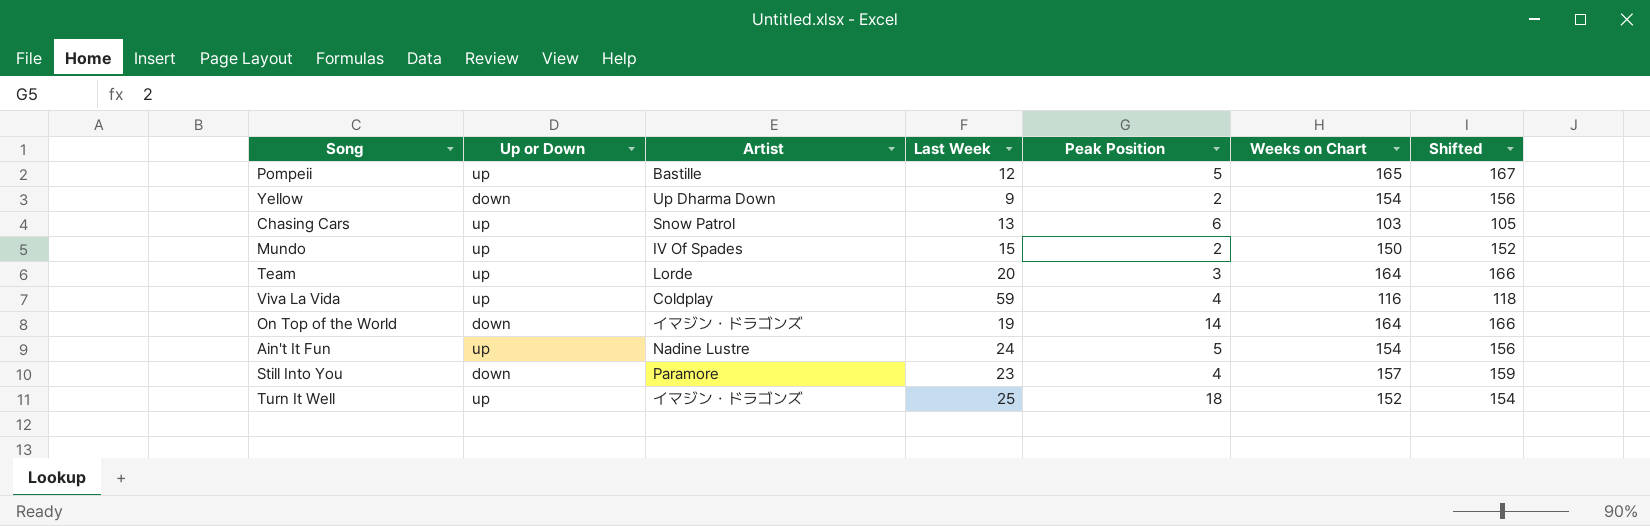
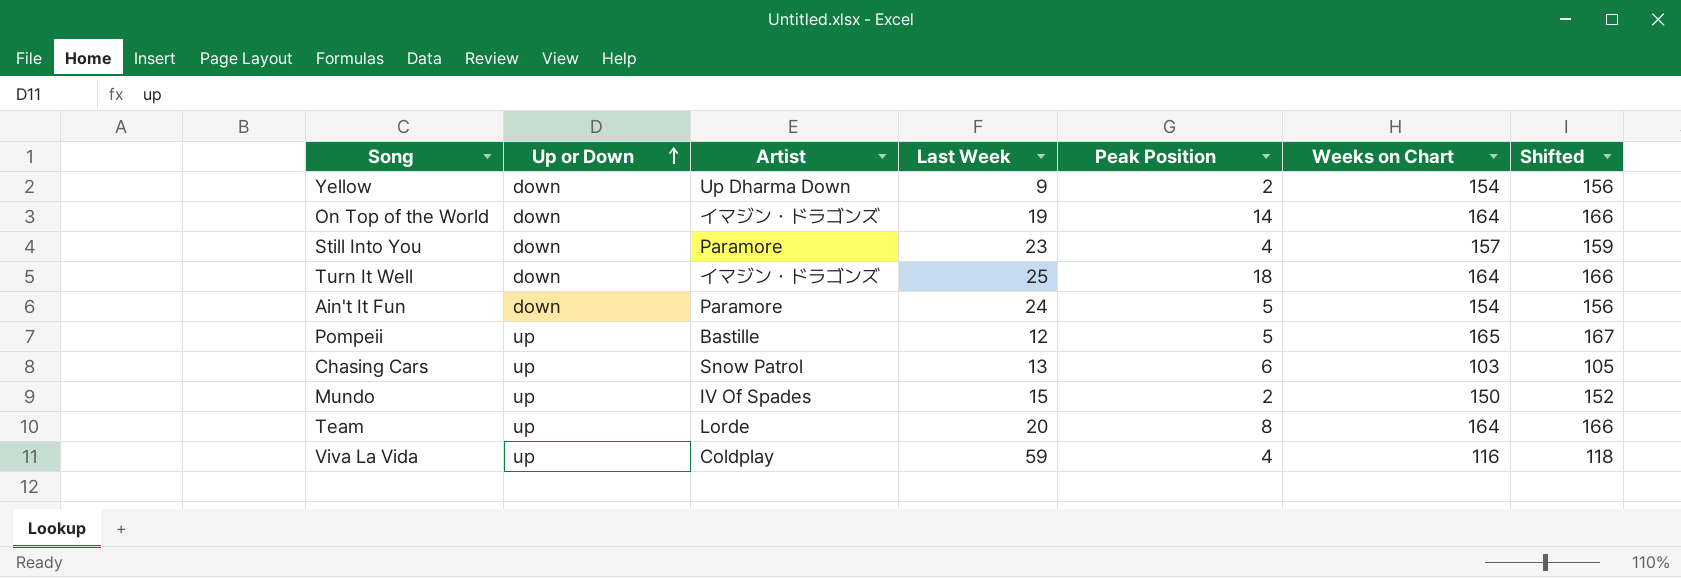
row order: none -> Up or Down ascending
Turn It Well | Up or Down: up -> down
Turn It Well | Weeks on Chart: 152 -> 164
Turn It Well | Shifted: 154 -> 166
Ain't It Fun | Up or Down: up -> down
Ain't It Fun | Artist: Nadine Lustre -> Paramore
Team | Peak Position: 3 -> 8

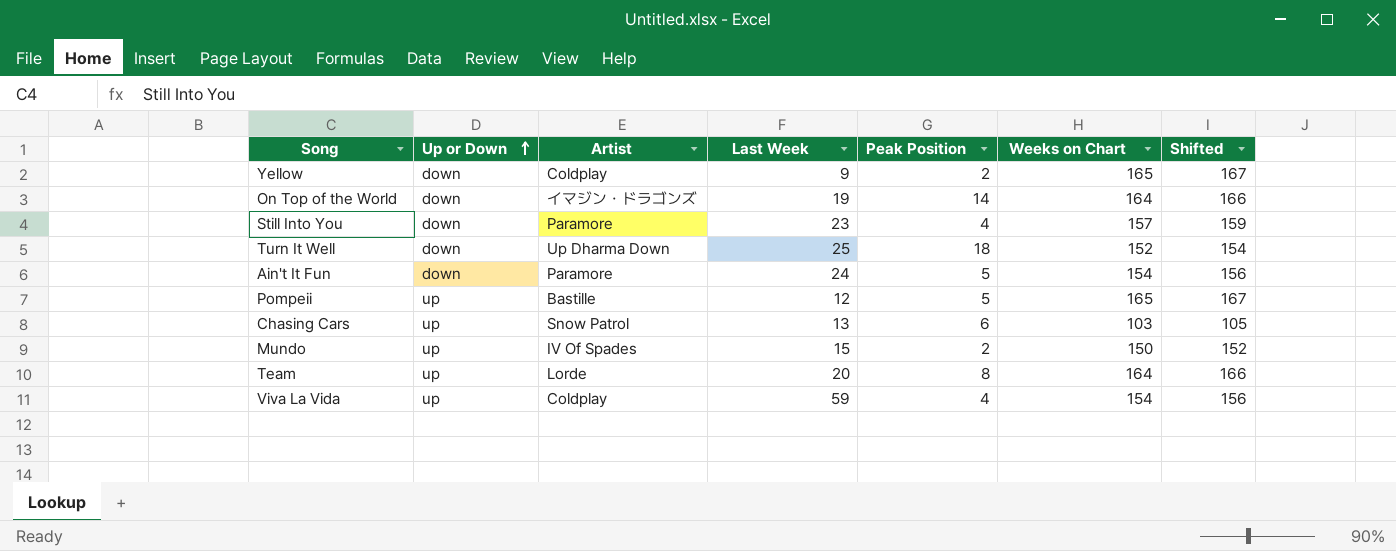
Yellow | Artist: Up Dharma Down -> Coldplay
Yellow | Weeks on Chart: 154 -> 165
Yellow | Shifted: 156 -> 167
Turn It Well | Artist: イマジン・ドラゴンズ -> Up Dharma Down
Turn It Well | Weeks on Chart: 164 -> 152
Turn It Well | Shifted: 166 -> 154
Viva La Vida | Weeks on Chart: 116 -> 154
Viva La Vida | Shifted: 118 -> 156

